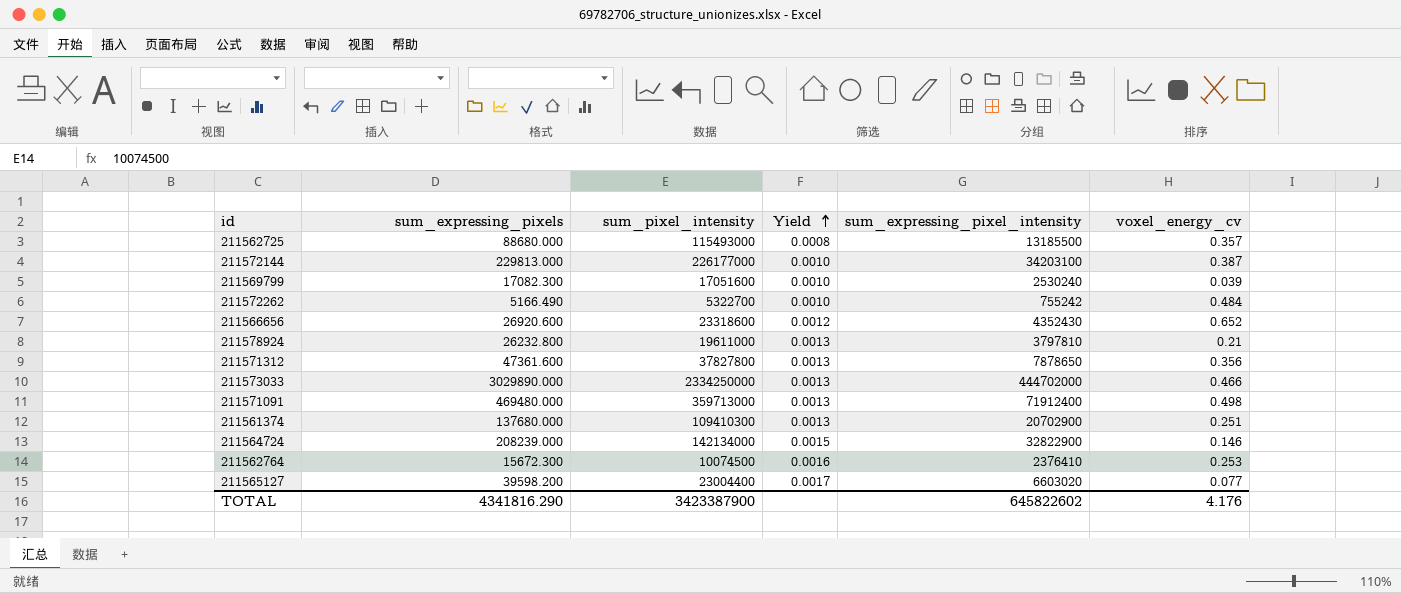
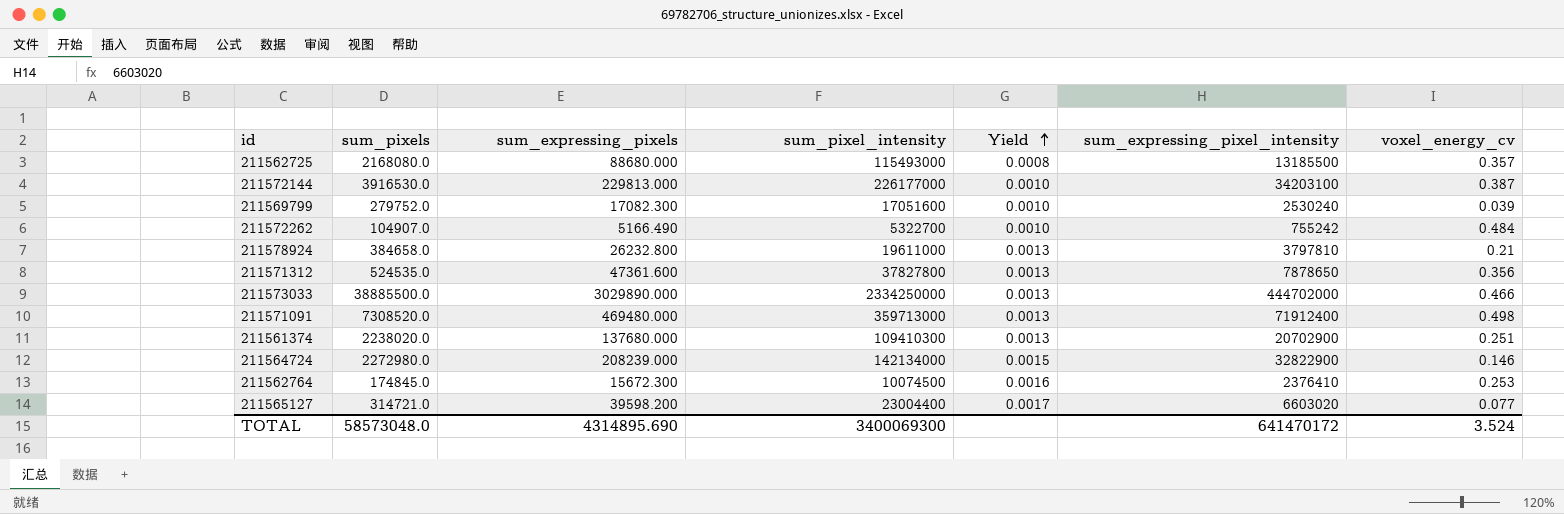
column sum_pixels | position: none -> 2
row 211566656: 26920.600 | 23318600 | 0.0012 | 4352430 | 0.652 -> none
TOTAL | sum_expressing_pixels: 4341816.290 -> 4314895.690
TOTAL | sum_pixel_intensity: 3423387900 -> 3400069300
TOTAL | sum_expressing_pixel_intensity: 645822602 -> 641470172
TOTAL | voxel_energy_cv: 4.176 -> 3.524

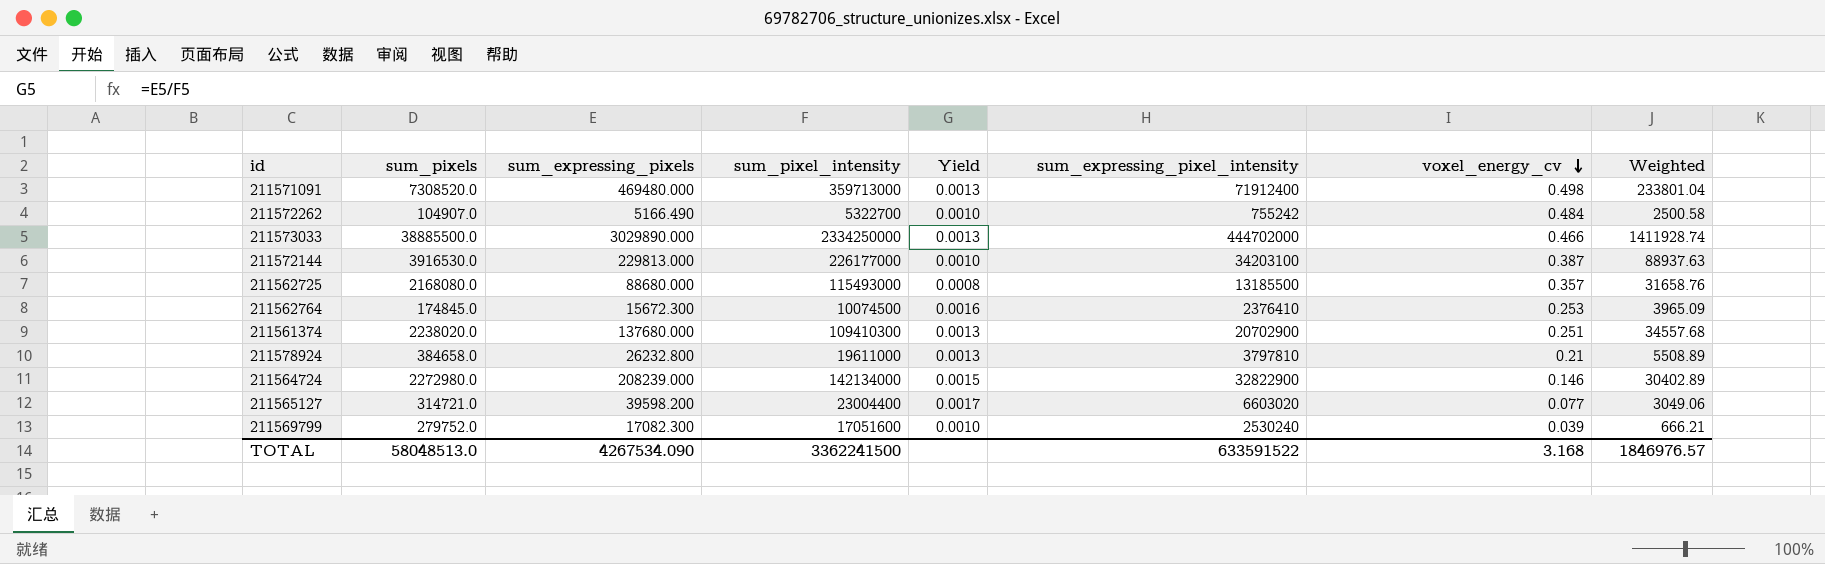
row order: Yield ascending -> voxel_energy_cv descending
column Weighted | formula: none -> [sum_expressing_pixels] * [voxel_energy_cv]
row 211571312: 524535.0 | 47361.600 | 37827800 | 0.0013 | 7878650 | 0.356 -> none
TOTAL | sum_pixels: 58573048.0 -> 58048513.0
TOTAL | sum_expressing_pixels: 4314895.690 -> 4267534.090
TOTAL | sum_pixel_intensity: 3400069300 -> 3362241500
TOTAL | sum_expressing_pixel_intensity: 641470172 -> 633591522
TOTAL | voxel_energy_cv: 3.524 -> 3.168

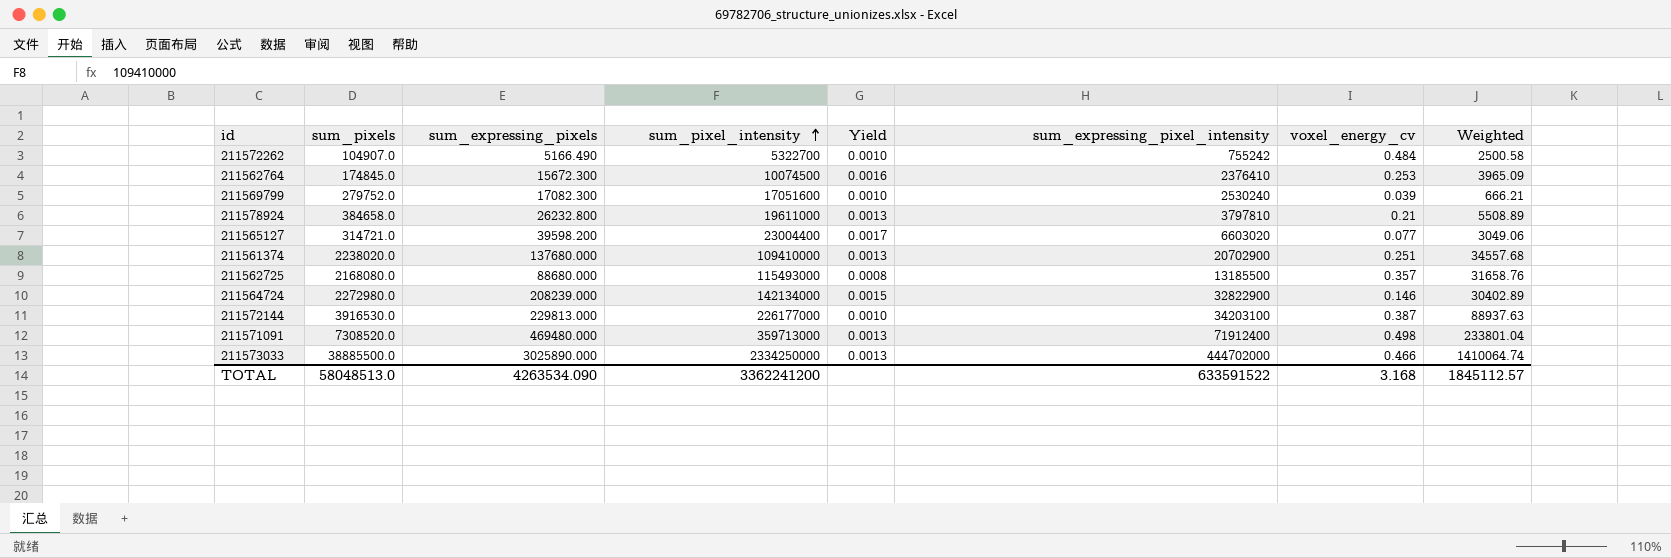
row order: voxel_energy_cv descending -> sum_pixel_intensity ascending
211561374 | sum_pixel_intensity: 109410300 -> 109410000
211573033 | sum_expressing_pixels: 3029890.000 -> 3025890.000
211573033 | Weighted: 1411928.74 -> 1410064.74
TOTAL | sum_expressing_pixels: 4267534.090 -> 4263534.090
TOTAL | sum_pixel_intensity: 3362241500 -> 3362241200
TOTAL | Weighted: 1846976.57 -> 1845112.57

